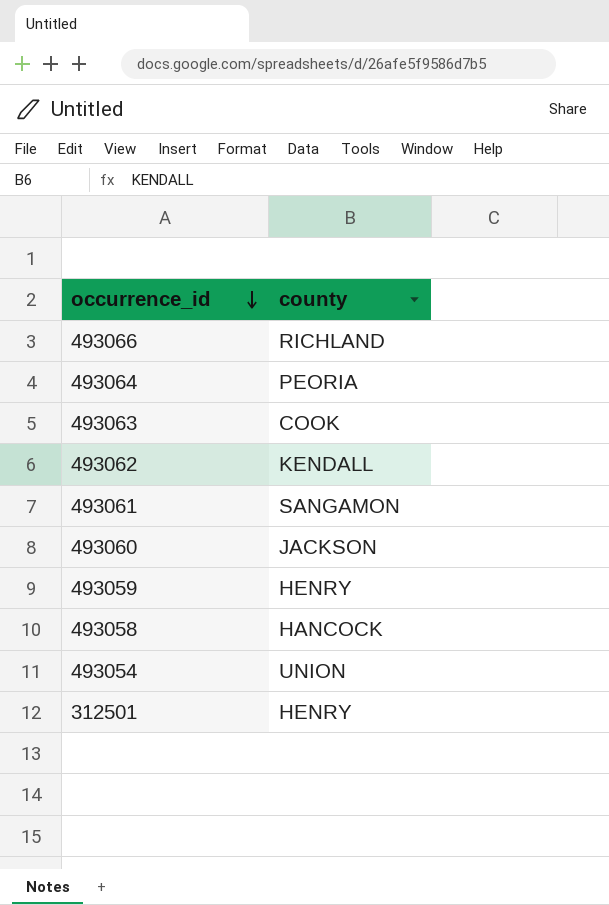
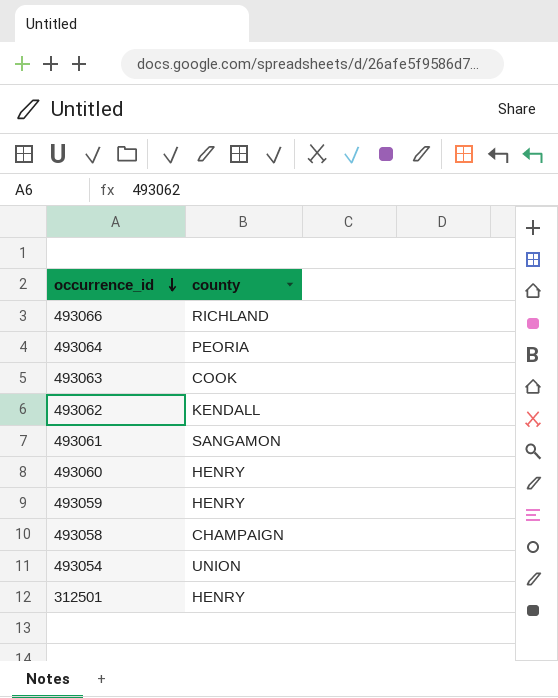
493060 | county: JACKSON -> HENRY
493058 | county: HANCOCK -> CHAMPAIGN

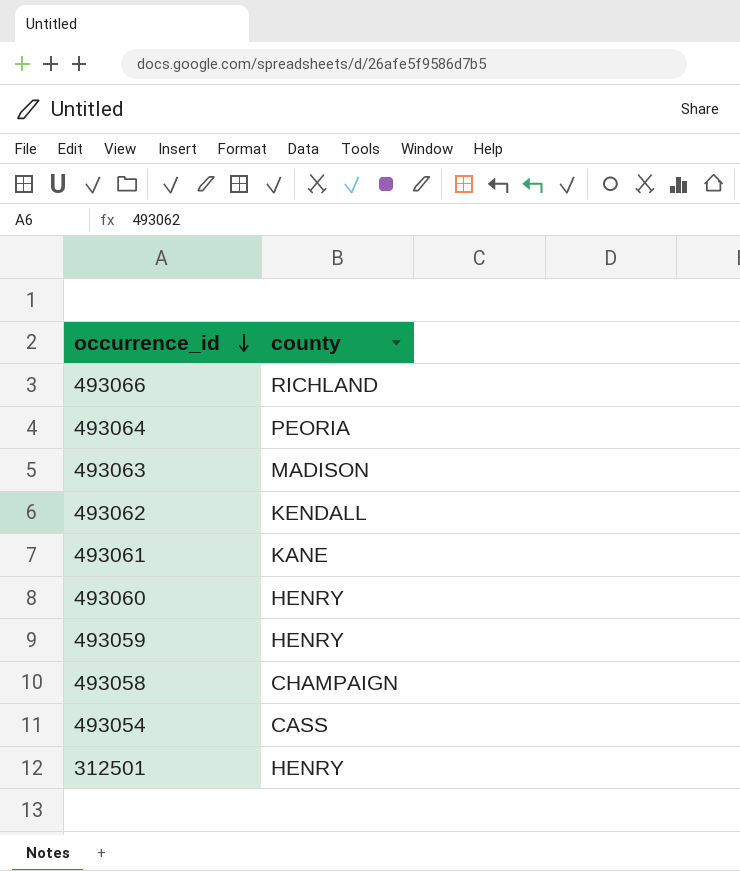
493063 | county: COOK -> MADISON
493061 | county: SANGAMON -> KANE
493054 | county: UNION -> CASS

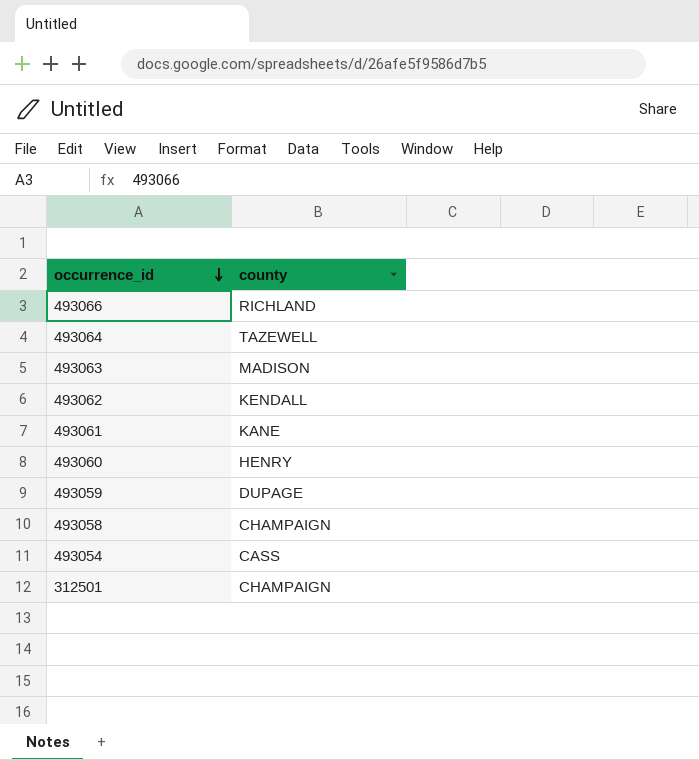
493064 | county: PEORIA -> TAZEWELL
493059 | county: HENRY -> DUPAGE
312501 | county: HENRY -> CHAMPAIGN

